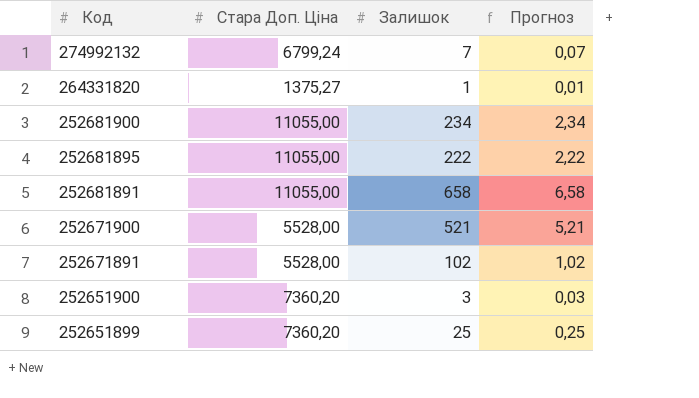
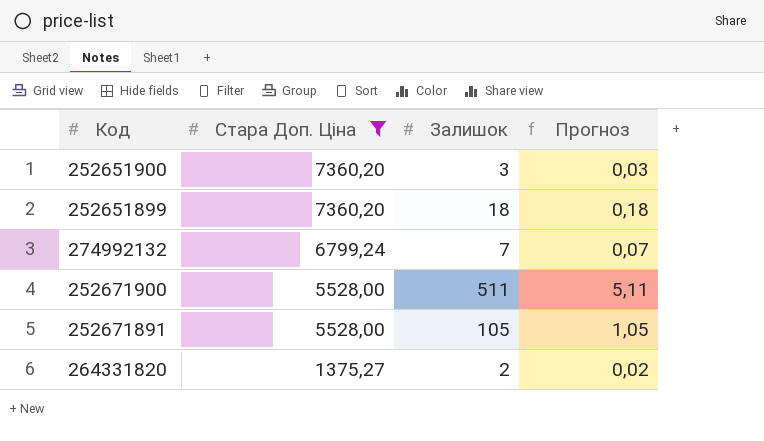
filter: none -> Стара Доп. Ціна != 11055,00
row order: Код descending -> Стара Доп. Ціна descending
252651899 | Залишок: 25 -> 18
252651899 | Прогноз: 0,25 -> 0,18
252671900 | Залишок: 521 -> 511
252671900 | Прогноз: 5,21 -> 5,11
252671891 | Залишок: 102 -> 105
252671891 | Прогноз: 1,02 -> 1,05
264331820 | Залишок: 1 -> 2
264331820 | Прогноз: 0,01 -> 0,02

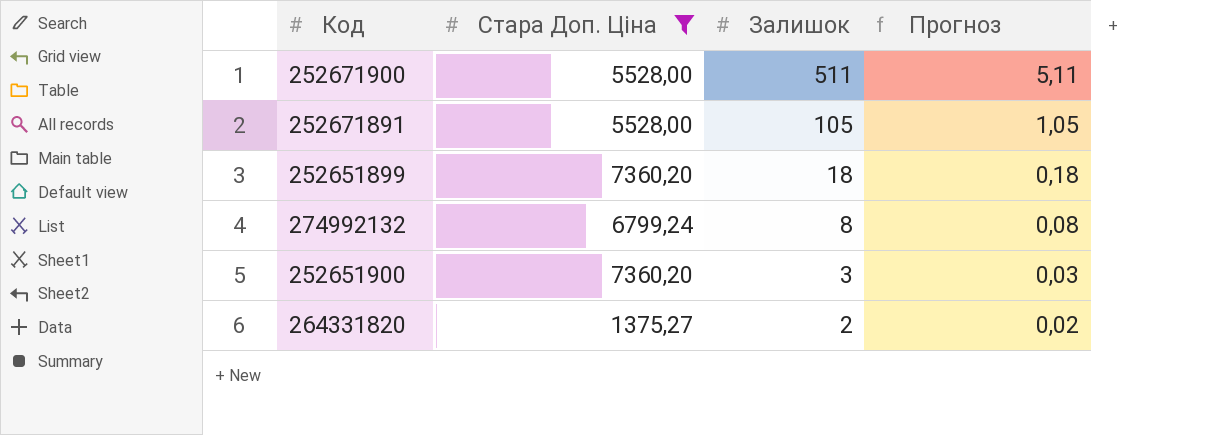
row order: Стара Доп. Ціна descending -> Залишок descending
274992132 | Залишок: 7 -> 8
274992132 | Прогноз: 0,07 -> 0,08

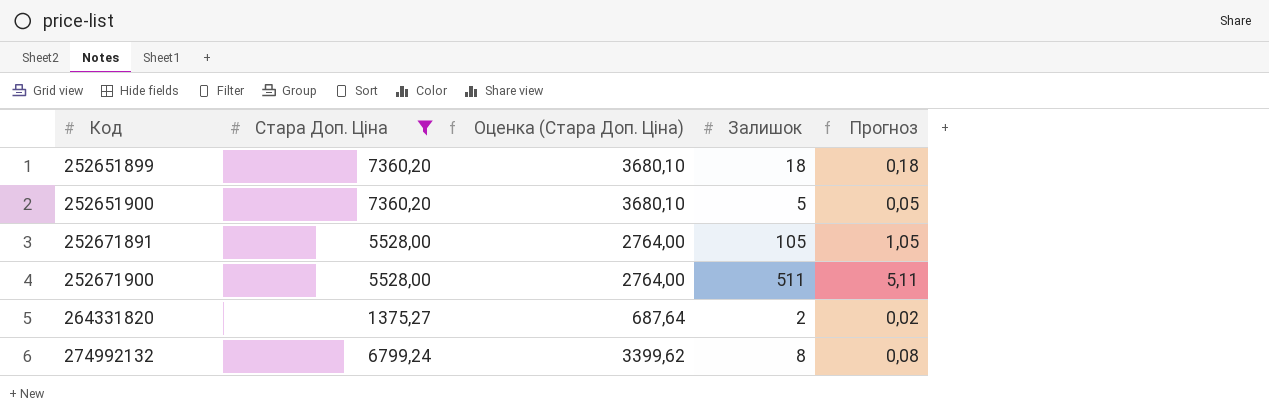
row order: Залишок descending -> Код ascending
column Оценка (Стара Доп. Ціна) | formula: none -> [Стара Доп. Ціна] * 0,5
252651900 | Залишок: 3 -> 5
252651900 | Прогноз: 0,03 -> 0,05

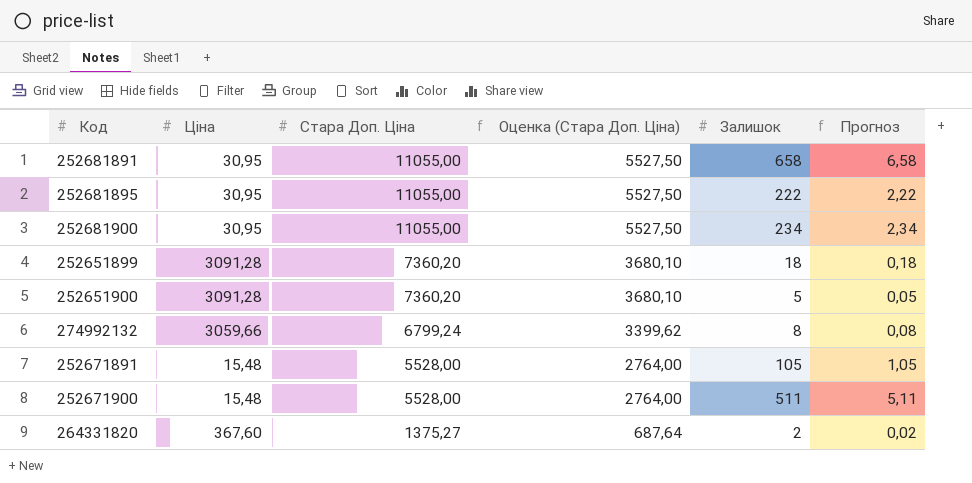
filter: Стара Доп. Ціна != 11055,00 -> none
row order: Код ascending -> Стара Доп. Ціна descending
column Ціна | position: none -> 2

